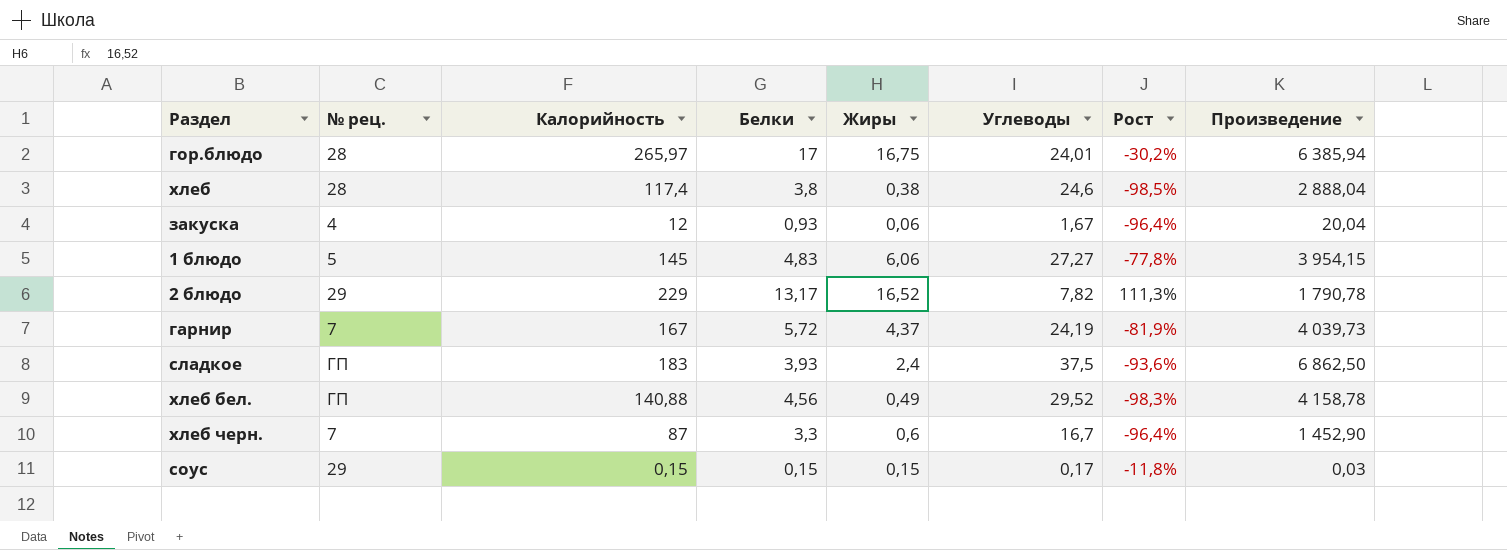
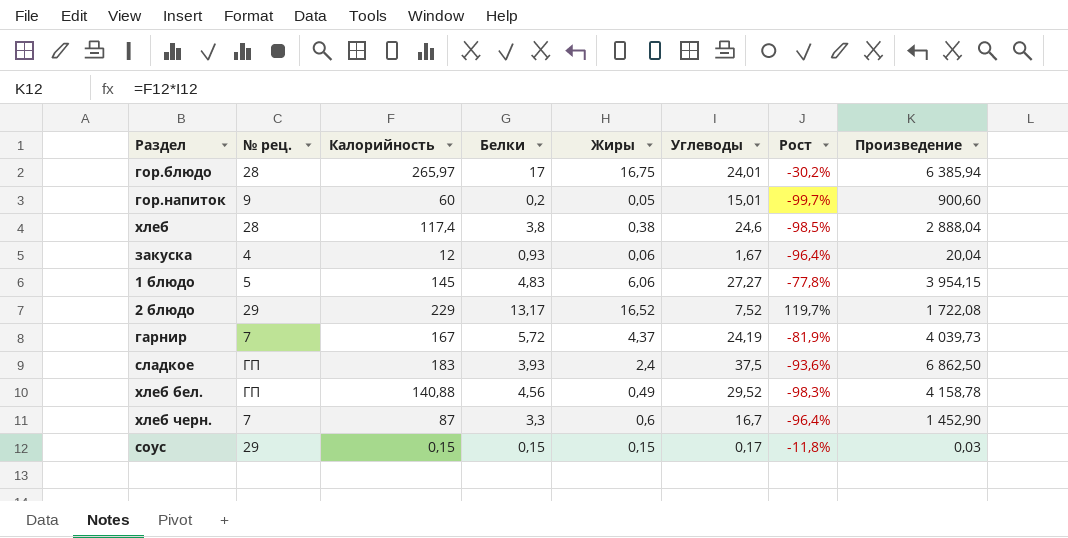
row гор.напиток: none -> 9 | 60 | 0,2 | 0,05 | 15,01 | -99,7% | 900,60
2 блюдо | Углеводы: 7,82 -> 7,52
2 блюдо | Рост: 111,3% -> 119,7%
2 блюдо | Произведение: 1 790,78 -> 1 722,08

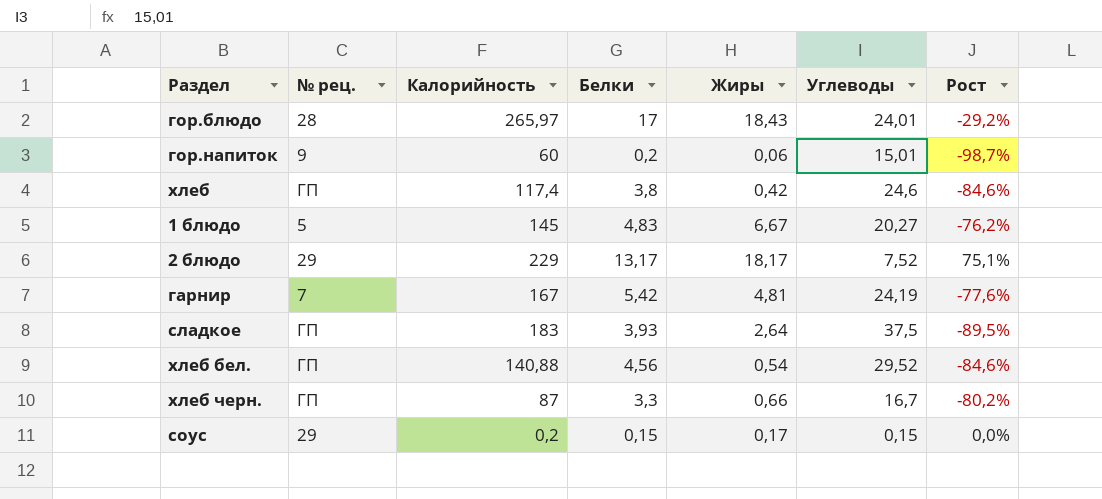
column Произведение | formula: [Калорийность] * [Углеводы] -> none
column Рост | formula: ([Жиры] - [Углеводы]) / [Углеводы] -> ([Белки] - [Углеводы]) / [Углеводы]
row закуска: 4 | 12 | 0,93 | 0,06 | 1,67 | -96,4% | 20,04 -> none
гор.блюдо | Жиры: 16,75 -> 18,43
гор.напиток | Жиры: 0,05 -> 0,06
хлеб | № рец.: 28 -> ГП
хлеб | Жиры: 0,38 -> 0,42
1 блюдо | Жиры: 6,06 -> 6,67
1 блюдо | Углеводы: 27,27 -> 20,27
2 блюдо | Жиры: 16,52 -> 18,17
гарнир | Белки: 5,72 -> 5,42
гарнир | Жиры: 4,37 -> 4,81
сладкое | Жиры: 2,4 -> 2,64
хлеб бел. | Жиры: 0,49 -> 0,54
хлеб черн. | № рец.: 7 -> ГП
хлеб черн. | Жиры: 0,6 -> 0,66
соус | Калорийность: 0,15 -> 0,2
соус | Жиры: 0,15 -> 0,17
соус | Углеводы: 0,17 -> 0,15

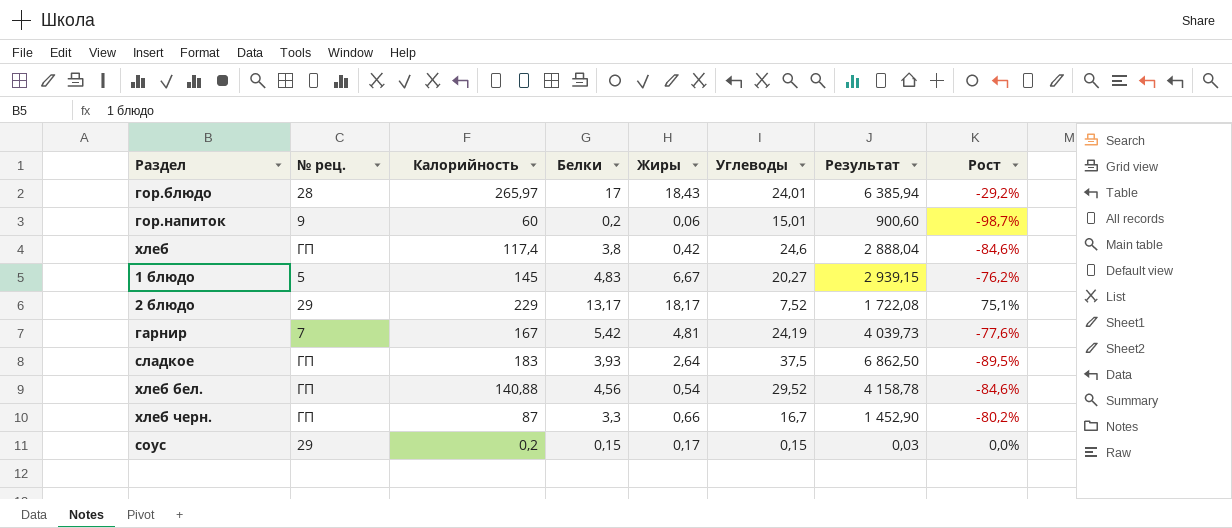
column Результат | formula: none -> [Калорийность] * [Углеводы]

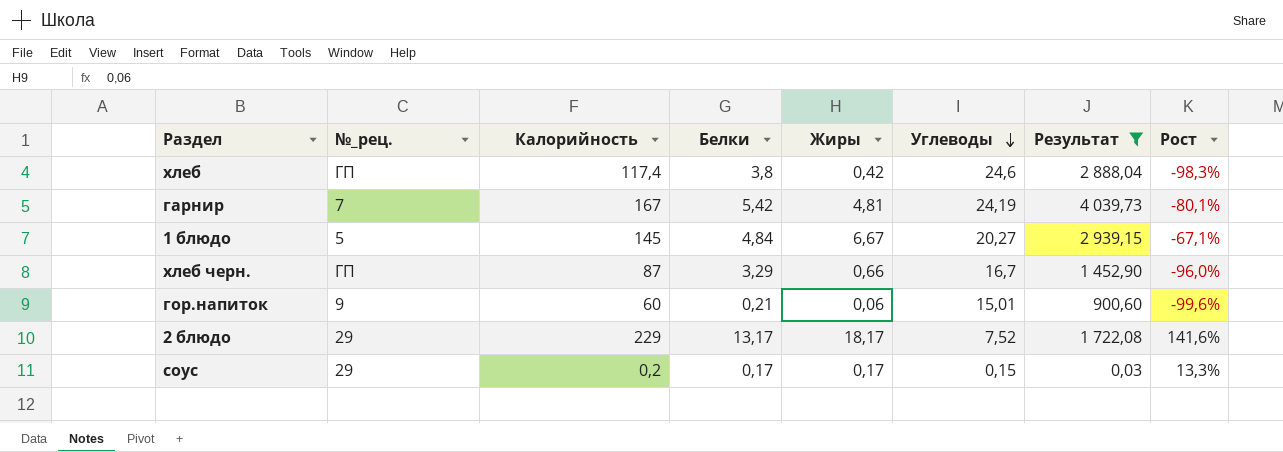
filter: none -> Результат <= 4 039,73
row order: none -> Углеводы descending
column name: № рец. -> №_рец.
column Рост | formula: ([Белки] - [Углеводы]) / [Углеводы] -> ([Жиры] - [Углеводы]) / [Углеводы]
1 блюдо | Белки: 4,83 -> 4,84
хлеб черн. | Белки: 3,3 -> 3,29
гор.напиток | Белки: 0,2 -> 0,21
соус | Белки: 0,15 -> 0,17

